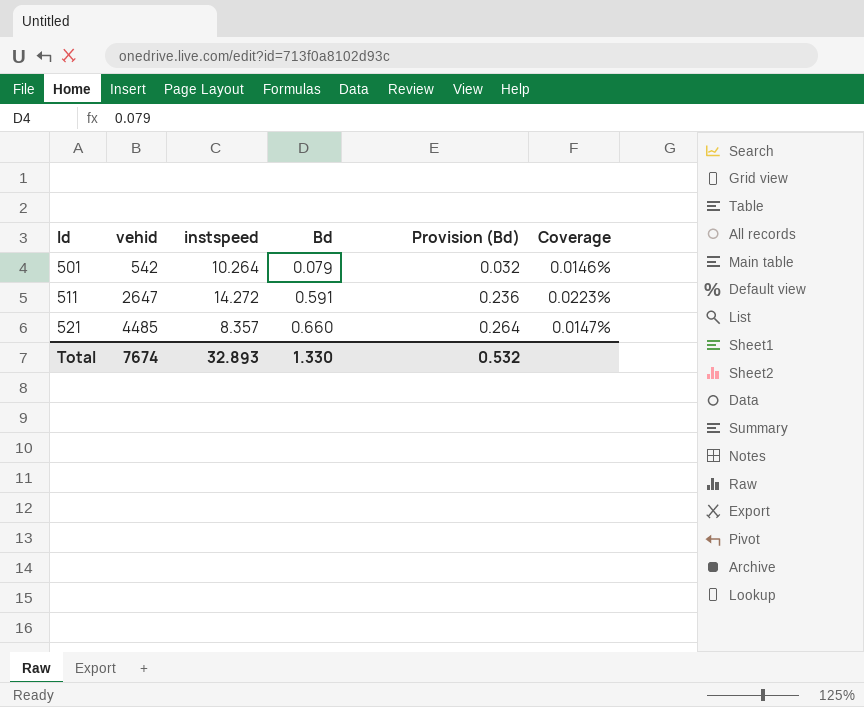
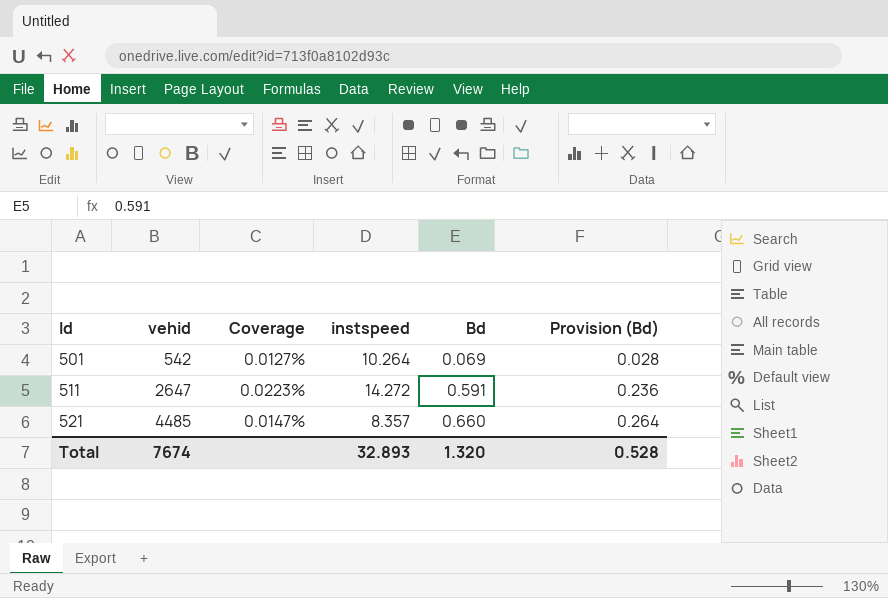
column Coverage | position: 6 -> 3
501 | Coverage: 0.0146% -> 0.0127%
501 | Bd: 0.079 -> 0.069
501 | Provision (Bd): 0.032 -> 0.028
Total | Bd: 1.330 -> 1.320
Total | Provision (Bd): 0.532 -> 0.528

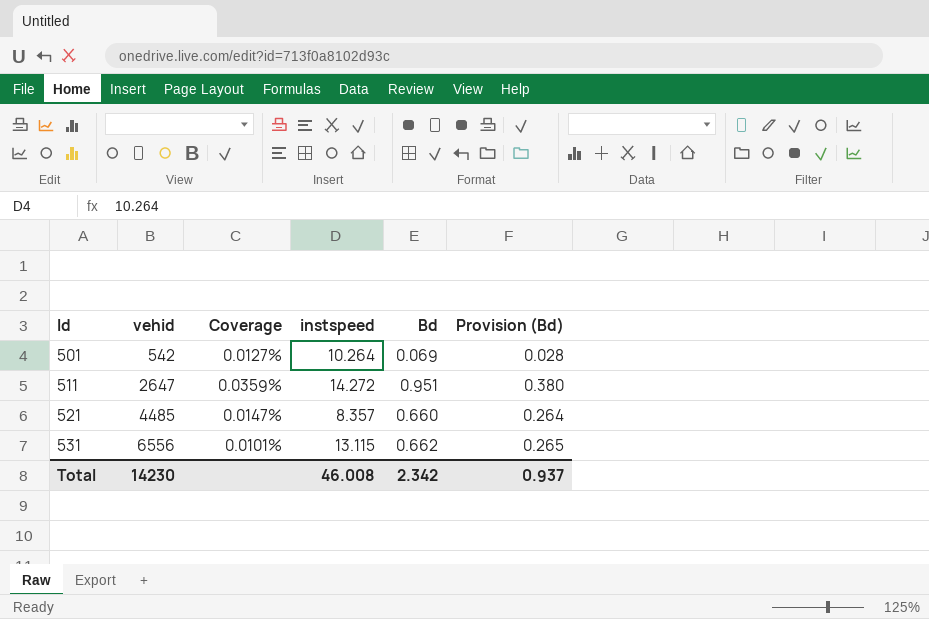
511 | Coverage: 0.0223% -> 0.0359%
511 | Bd: 0.591 -> 0.951
511 | Provision (Bd): 0.236 -> 0.380
row 531: none -> 6556 | 0.0101% | 13.115 | 0.662 | 0.265
Total | vehid: 7674 -> 14230
Total | instspeed: 32.893 -> 46.008
Total | Bd: 1.320 -> 2.342
Total | Provision (Bd): 0.528 -> 0.937

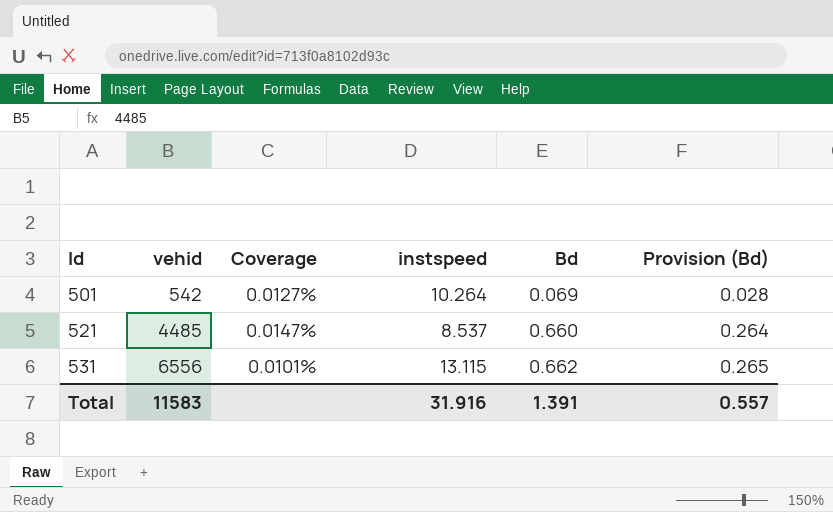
row 511: 2647 | 0.0359% | 14.272 | 0.951 | 0.380 -> none
521 | instspeed: 8.357 -> 8.537
Total | vehid: 14230 -> 11583
Total | instspeed: 46.008 -> 31.916
Total | Bd: 2.342 -> 1.391
Total | Provision (Bd): 0.937 -> 0.557

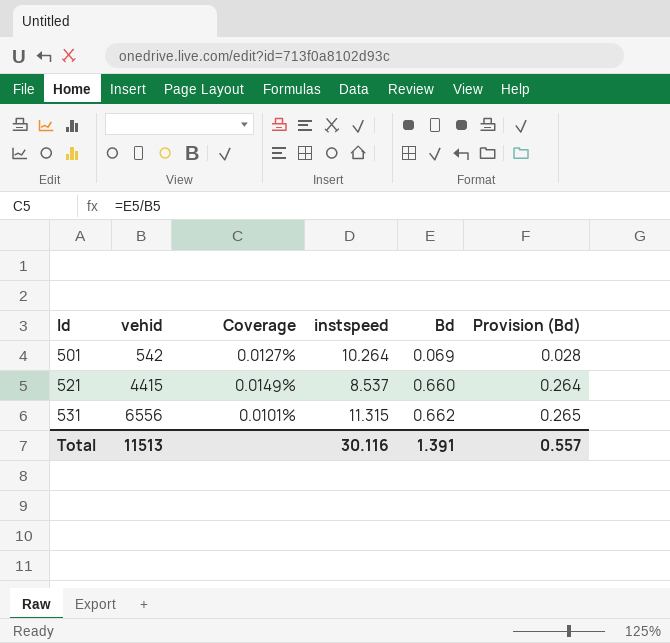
521 | vehid: 4485 -> 4415
521 | Coverage: 0.0147% -> 0.0149%
531 | instspeed: 13.115 -> 11.315
Total | vehid: 11583 -> 11513
Total | instspeed: 31.916 -> 30.116

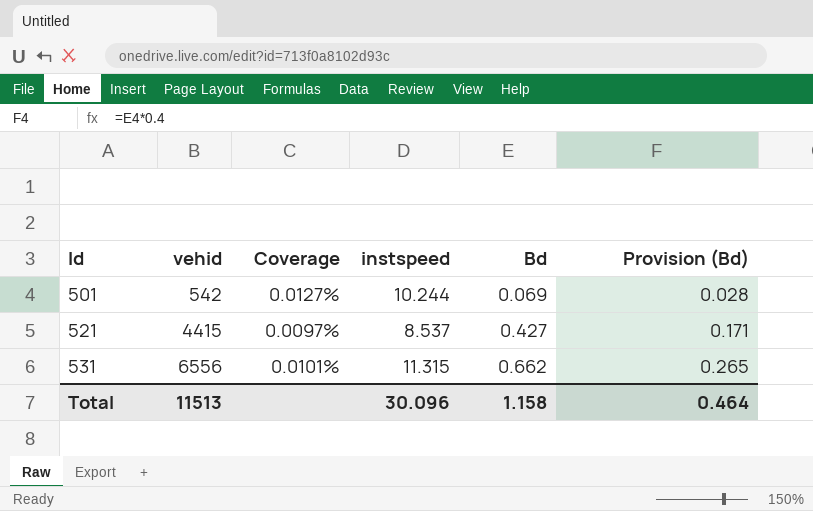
501 | instspeed: 10.264 -> 10.244
521 | Coverage: 0.0149% -> 0.0097%
521 | Bd: 0.660 -> 0.427
521 | Provision (Bd): 0.264 -> 0.171
Total | instspeed: 30.116 -> 30.096
Total | Bd: 1.391 -> 1.158
Total | Provision (Bd): 0.557 -> 0.464

